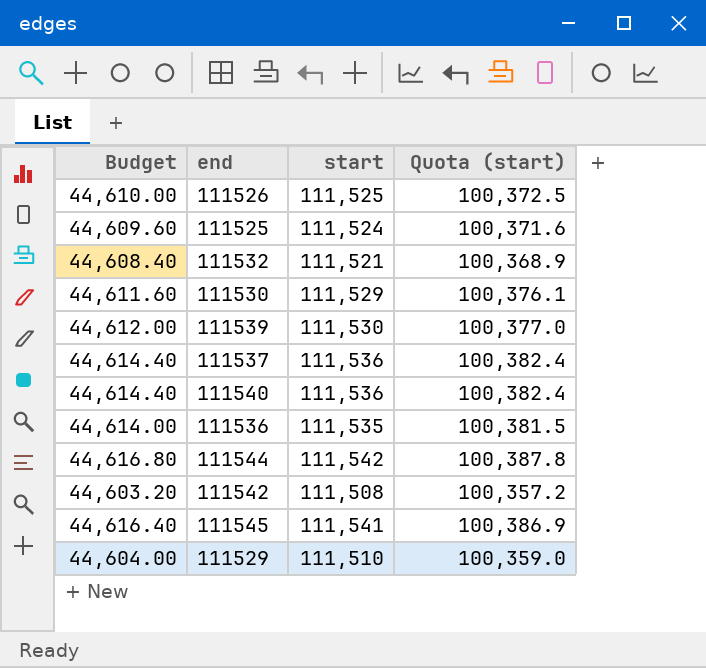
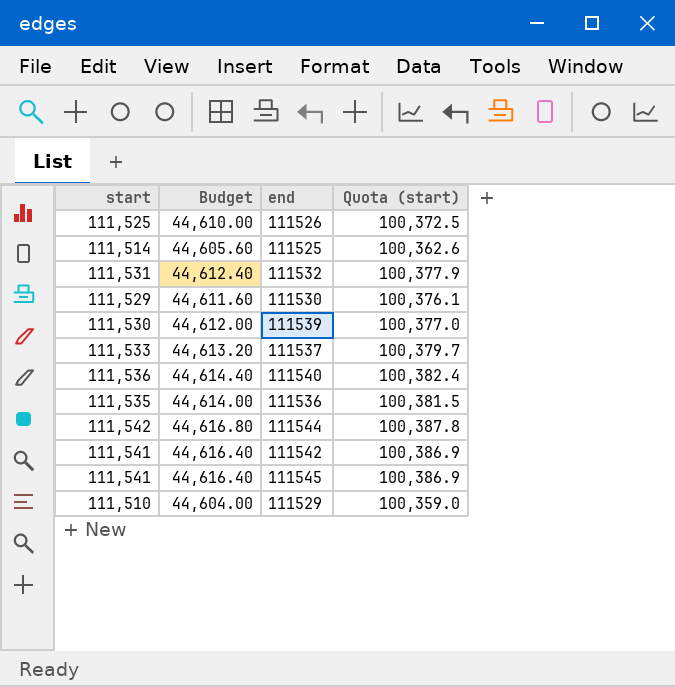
column start | position: 3 -> 1
111525 | start: 111,524 -> 111,514
111525 | Budget: 44,609.60 -> 44,605.60
111525 | Quota (start): 100,371.6 -> 100,362.6
111532 | start: 111,521 -> 111,531
111532 | Budget: 44,608.40 -> 44,612.40
111532 | Quota (start): 100,368.9 -> 100,377.9
111537 | start: 111,536 -> 111,533
111537 | Budget: 44,614.40 -> 44,613.20
111537 | Quota (start): 100,382.4 -> 100,379.7
111542 | start: 111,508 -> 111,541
111542 | Budget: 44,603.20 -> 44,616.40
111542 | Quota (start): 100,357.2 -> 100,386.9

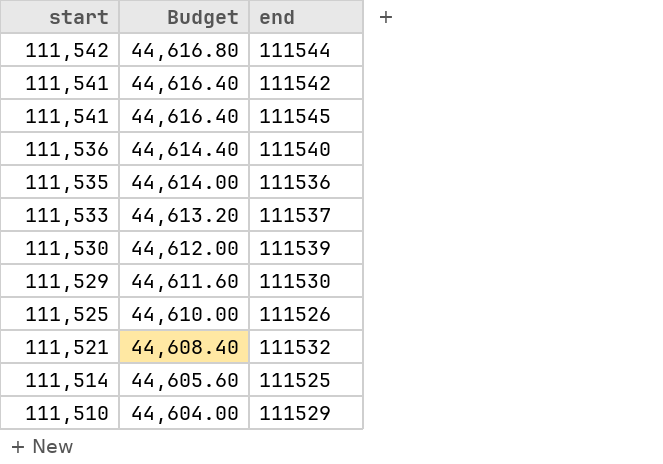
row order: none -> start descending
column Quota (start) | formula: [start] * 0.9 -> none
111532 | start: 111,531 -> 111,521
111532 | Budget: 44,612.40 -> 44,608.40

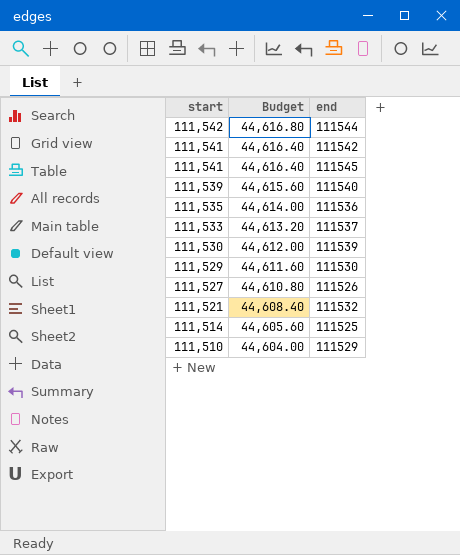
111540 | start: 111,536 -> 111,539
111540 | Budget: 44,614.40 -> 44,615.60
111526 | start: 111,525 -> 111,527
111526 | Budget: 44,610.00 -> 44,610.80

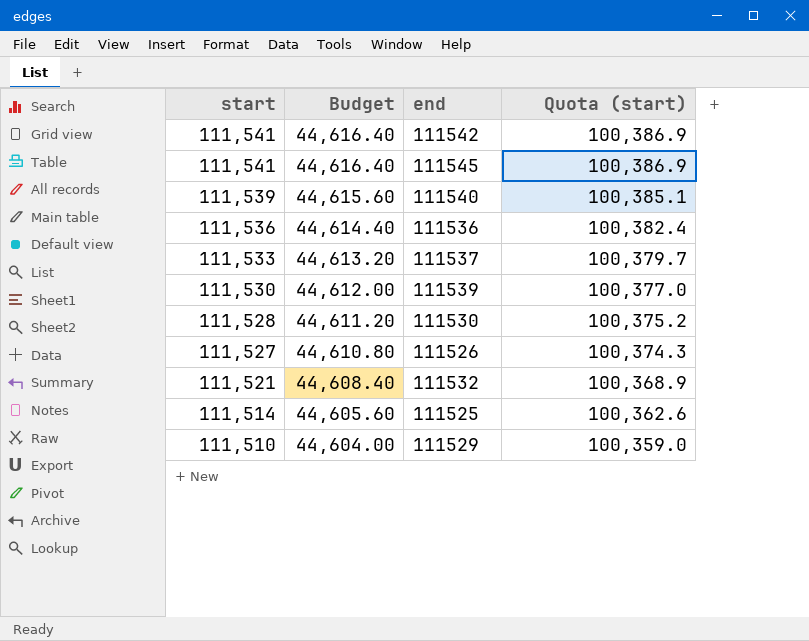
column Quota (start) | formula: none -> [start] * 0.9
row 111544: 111,542 | 44,616.80 -> none
111536 | start: 111,535 -> 111,536
111536 | Budget: 44,614.00 -> 44,614.40
111530 | start: 111,529 -> 111,528
111530 | Budget: 44,611.60 -> 44,611.20

